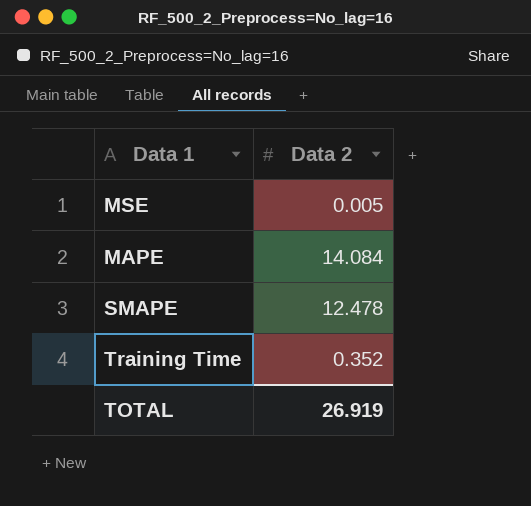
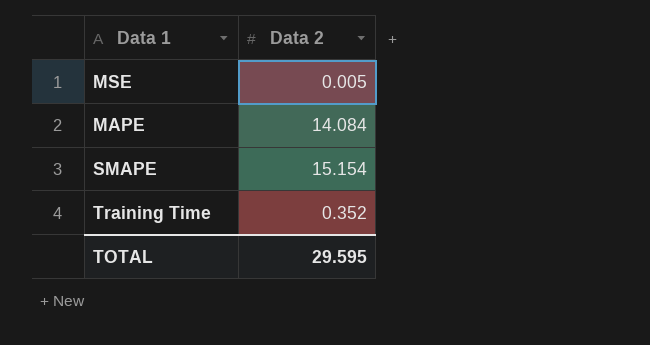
SMAPE | Data 2: 12.478 -> 15.154
TOTAL | Data 2: 26.919 -> 29.595

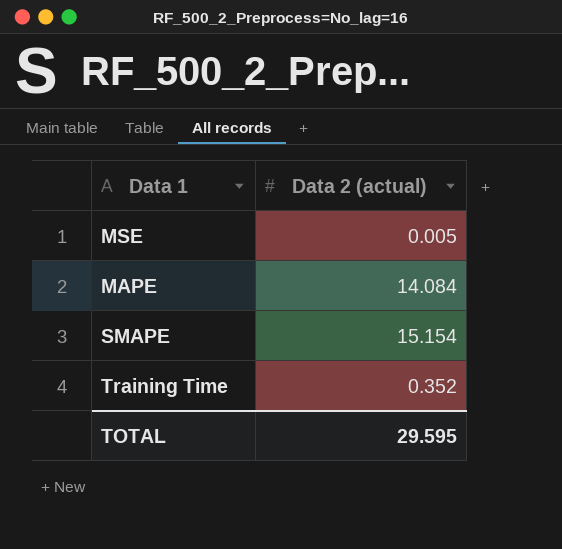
column name: Data 2 -> Data 2 (actual)

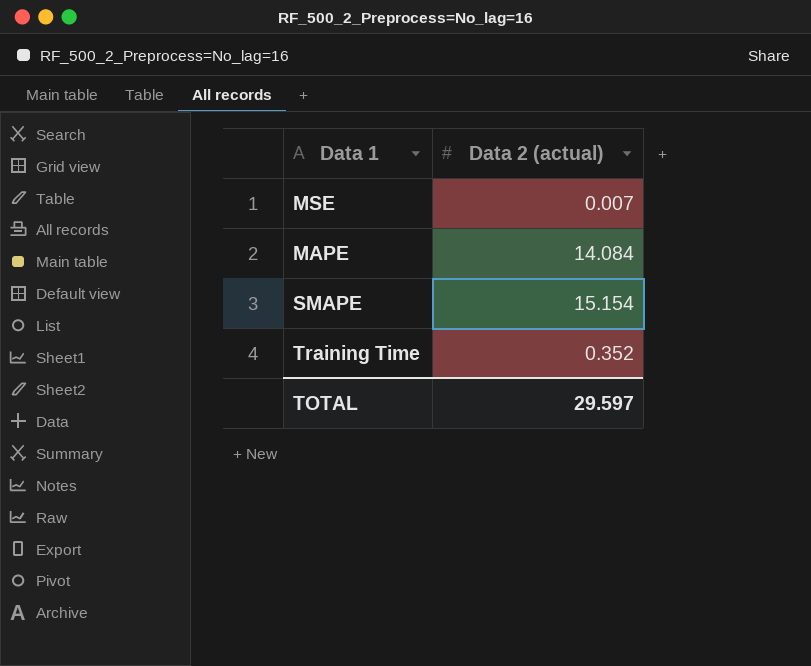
MSE | Data 2 (actual): 0.005 -> 0.007
TOTAL | Data 2 (actual): 29.595 -> 29.597

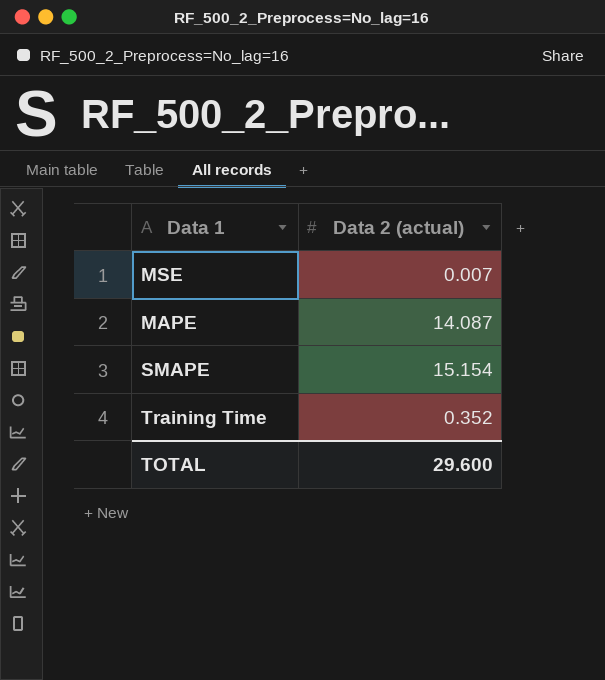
MAPE | Data 2 (actual): 14.084 -> 14.087
TOTAL | Data 2 (actual): 29.597 -> 29.600

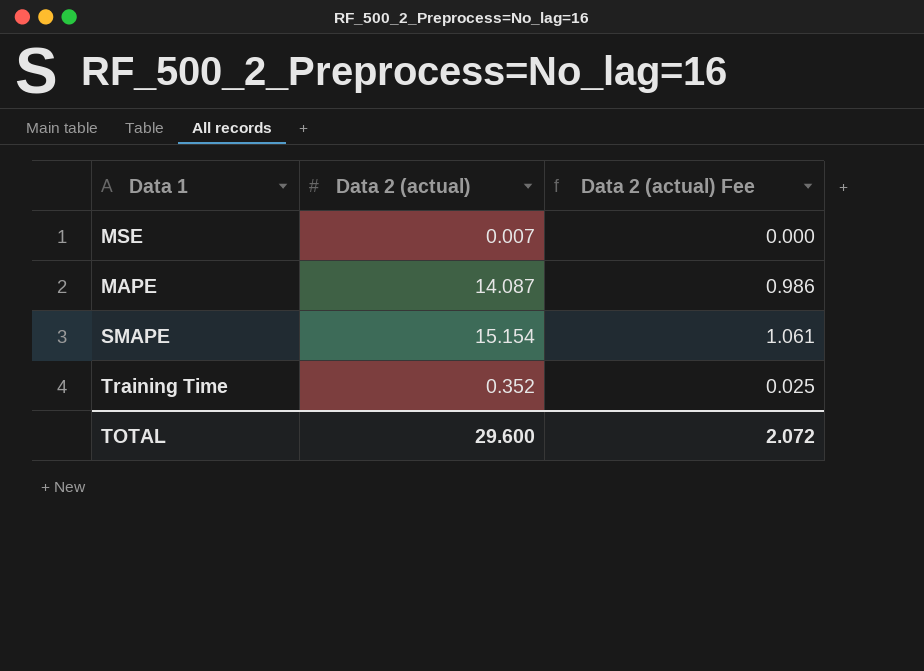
column Data 2 (actual) Fee | formula: none -> [Data 2 (actual)] * 0.07

